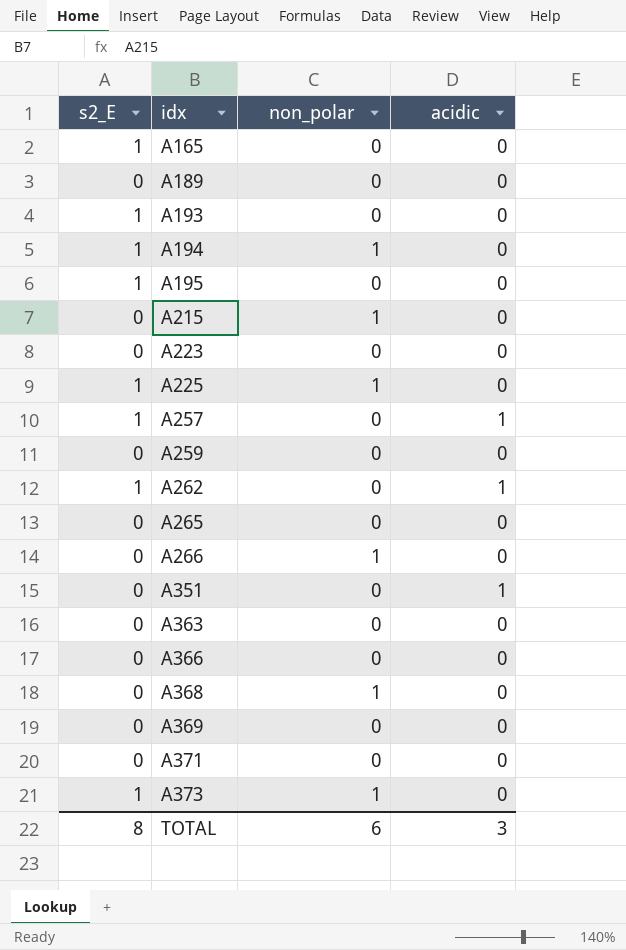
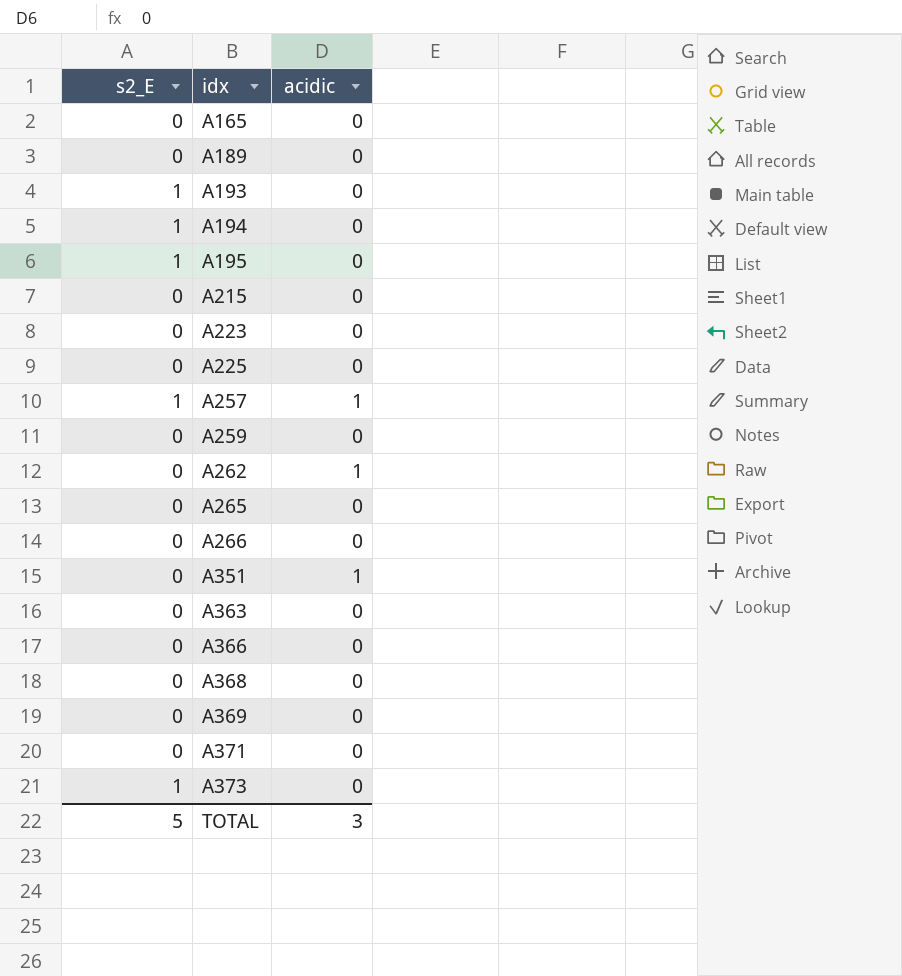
column non_polar | position: 3 -> none
A165 | s2_E: 1 -> 0
A225 | s2_E: 1 -> 0
A262 | s2_E: 1 -> 0
TOTAL | s2_E: 8 -> 5

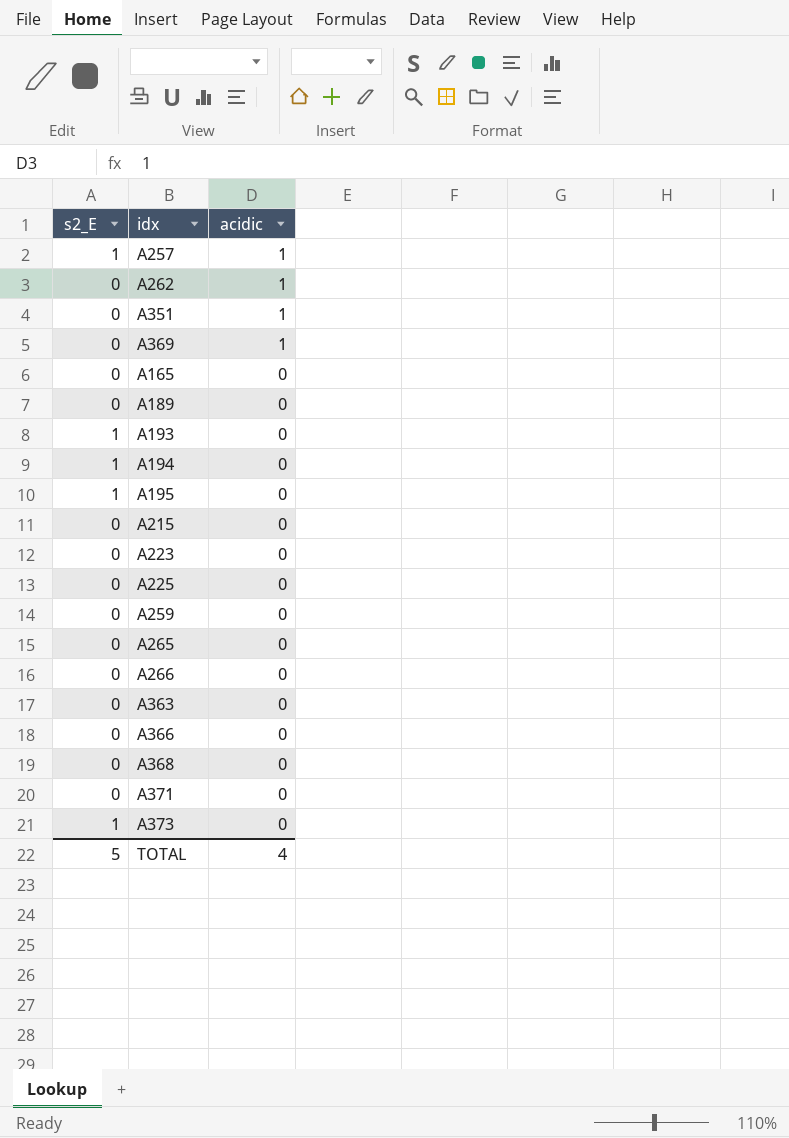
row order: idx ascending -> acidic descending
A369 | acidic: 0 -> 1
TOTAL | acidic: 3 -> 4

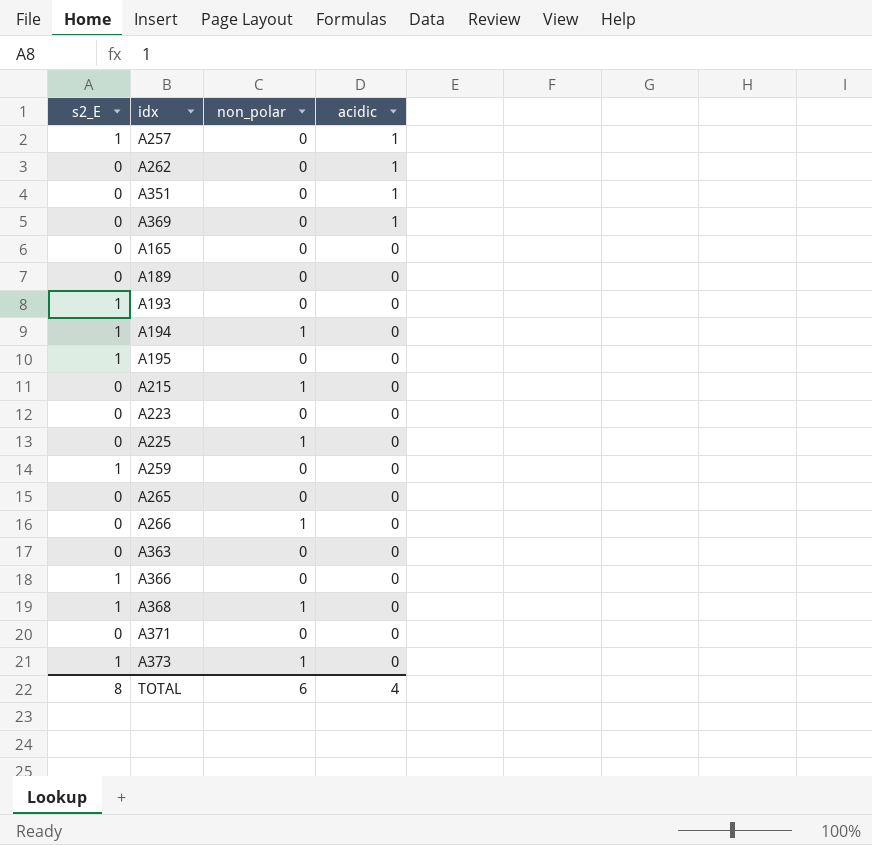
column non_polar | position: none -> 3
A259 | s2_E: 0 -> 1
A366 | s2_E: 0 -> 1
A368 | s2_E: 0 -> 1
TOTAL | s2_E: 5 -> 8

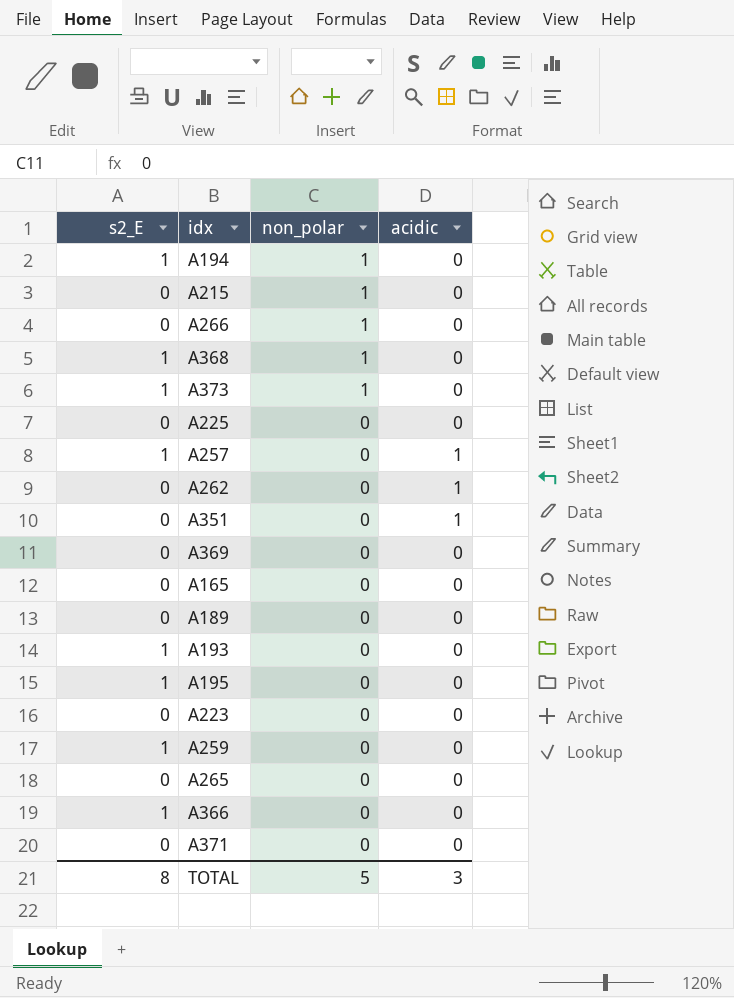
row order: acidic descending -> non_polar descending
row A363: 0 | 0 | 0 -> none
A225 | non_polar: 1 -> 0
A369 | acidic: 1 -> 0
TOTAL | non_polar: 6 -> 5
TOTAL | acidic: 4 -> 3

